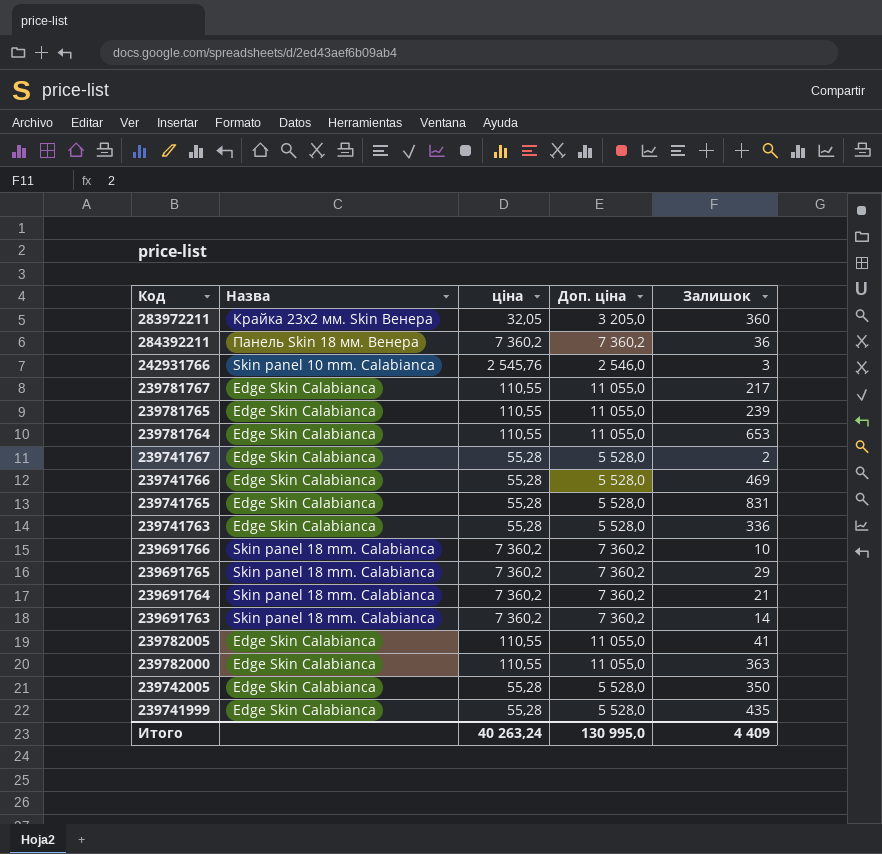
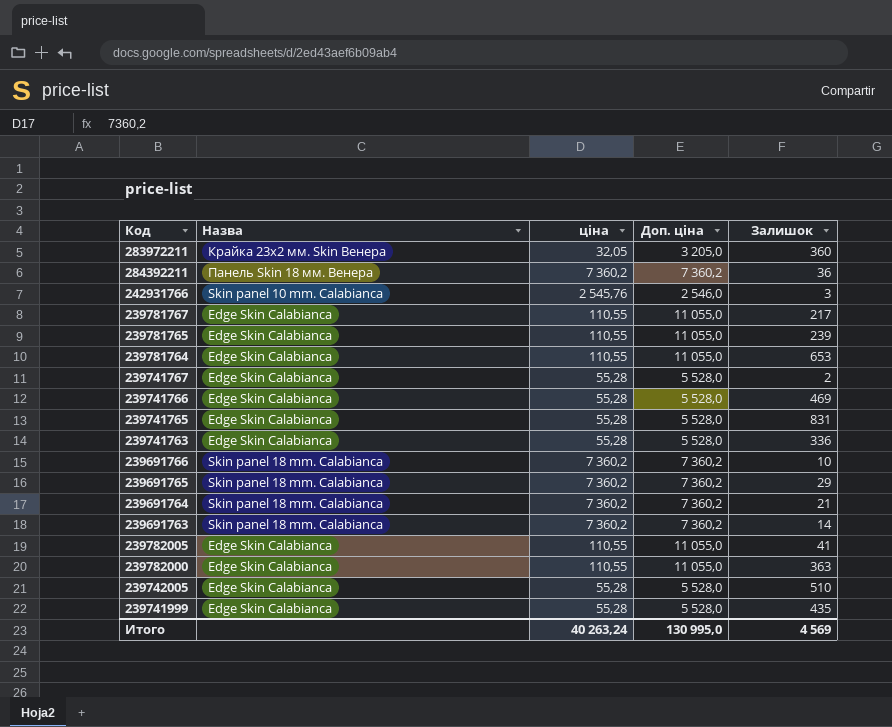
239742005 | Залишок: 350 -> 510
Итого | Залишок: 4 409 -> 4 569

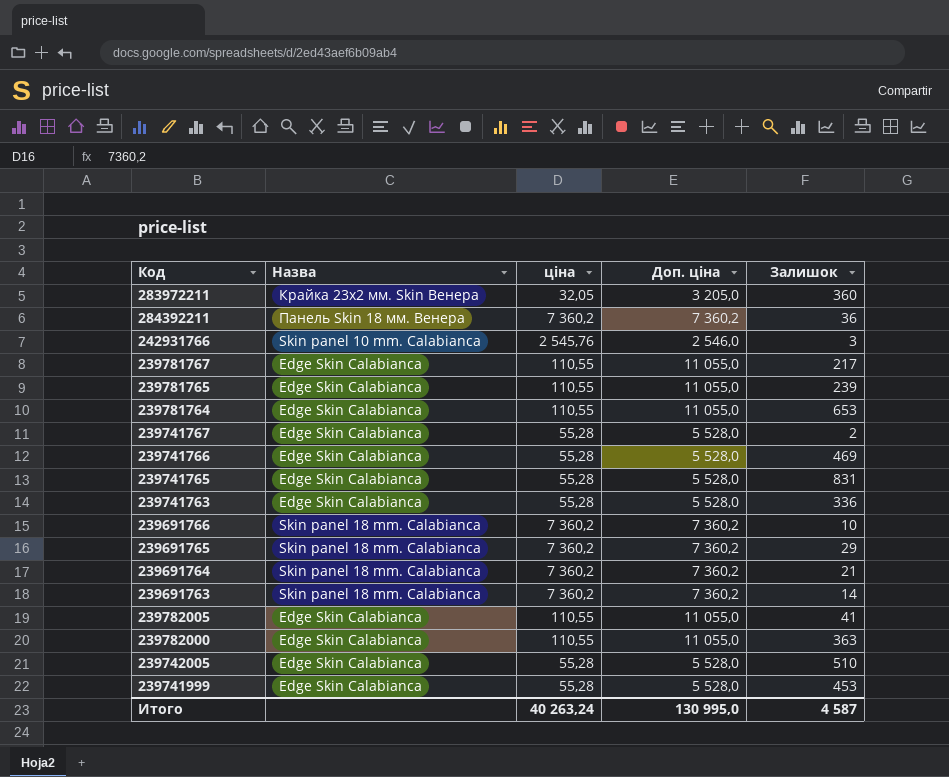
239741999 | Залишок: 435 -> 453
Итого | Залишок: 4 569 -> 4 587

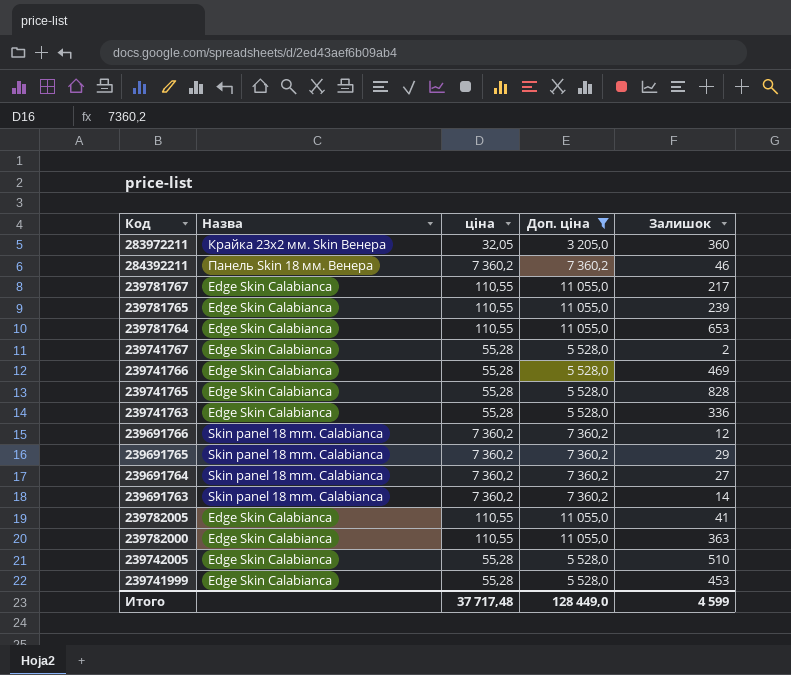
filter: none -> Доп. ціна != 2 546,0
284392211 | Залишок: 36 -> 46
239741765 | Залишок: 831 -> 828
239691766 | Залишок: 10 -> 12
239691764 | Залишок: 21 -> 27
Итого | ціна: 40 263,24 -> 37 717,48
Итого | Доп. ціна: 130 995,0 -> 128 449,0
Итого | Залишок: 4 587 -> 4 599

